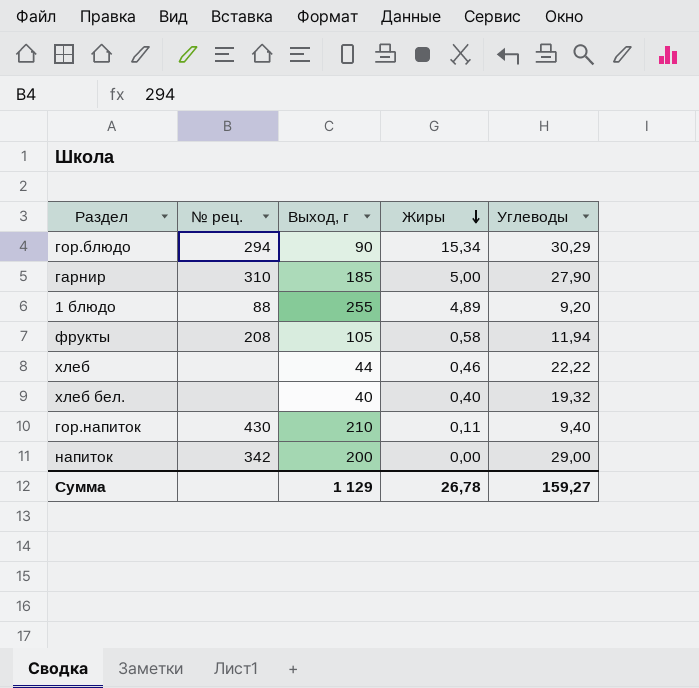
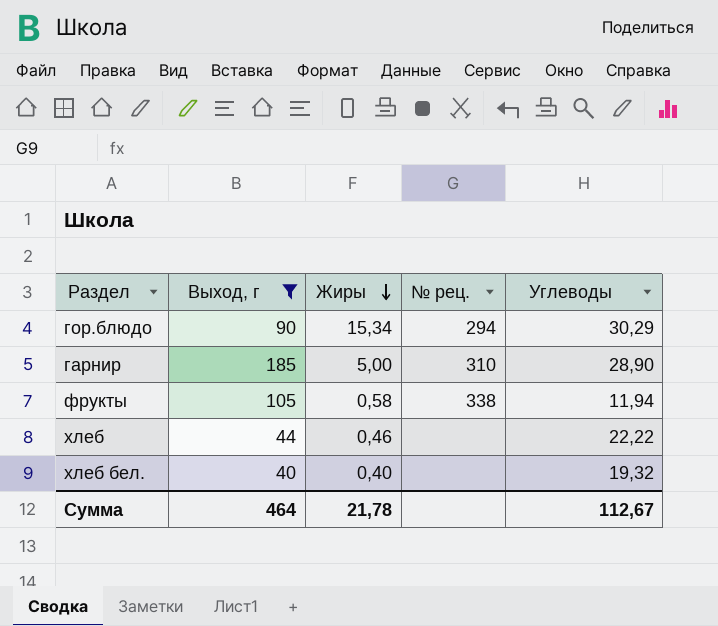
filter: none -> Выход, г <= 185
column № рец. | position: 2 -> 4
гарнир | Углеводы: 27,90 -> 28,90
фрукты | № рец.: 208 -> 338
Сумма | Выход, г: 1 129 -> 464
Сумма | Жиры: 26,78 -> 21,78
Сумма | Углеводы: 159,27 -> 112,67

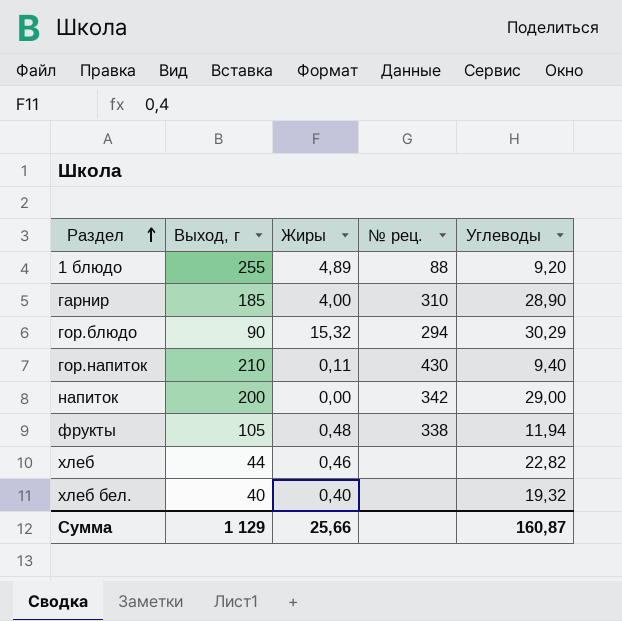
filter: Выход, г <= 185 -> none
row order: Жиры descending -> Раздел ascending
гарнир | Жиры: 5,00 -> 4,00
гор.блюдо | Жиры: 15,34 -> 15,32
фрукты | Жиры: 0,58 -> 0,48
хлеб | Углеводы: 22,22 -> 22,82
Сумма | Выход, г: 464 -> 1 129
Сумма | Жиры: 21,78 -> 25,66
Сумма | Углеводы: 112,67 -> 160,87

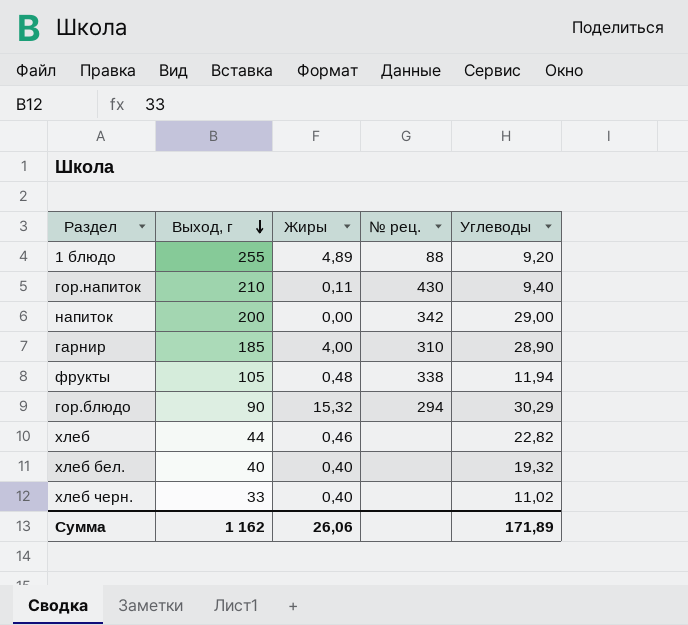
row order: Раздел ascending -> Выход, г descending
row хлеб черн.: none -> 33 | 0,40 | none | 11,02
Сумма | Выход, г: 1 129 -> 1 162
Сумма | Жиры: 25,66 -> 26,06
Сумма | Углеводы: 160,87 -> 171,89

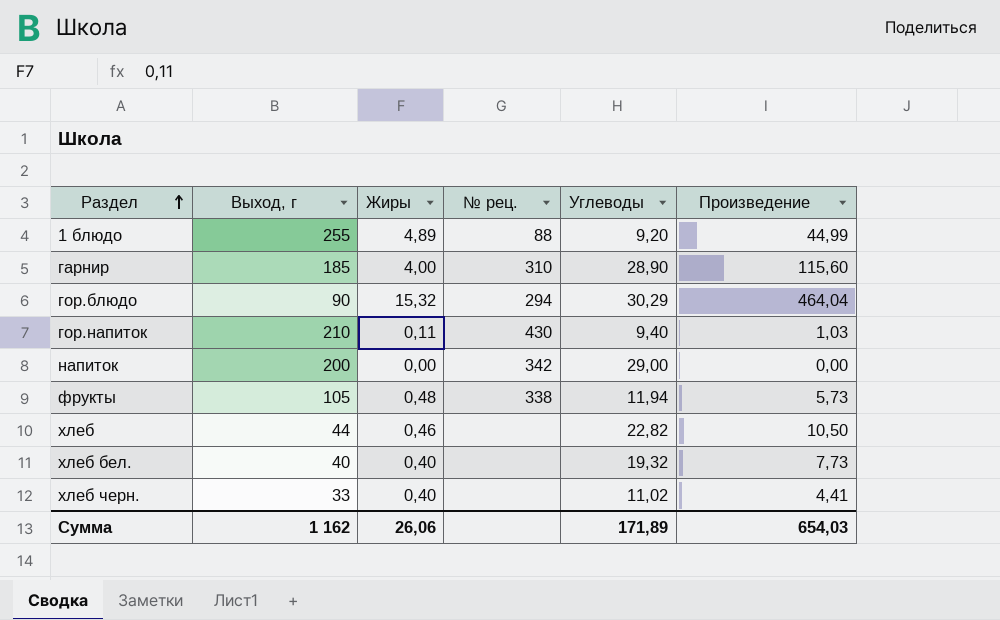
row order: Выход, г descending -> Раздел ascending
column Произведение | formula: none -> [Жиры] * [Углеводы]

